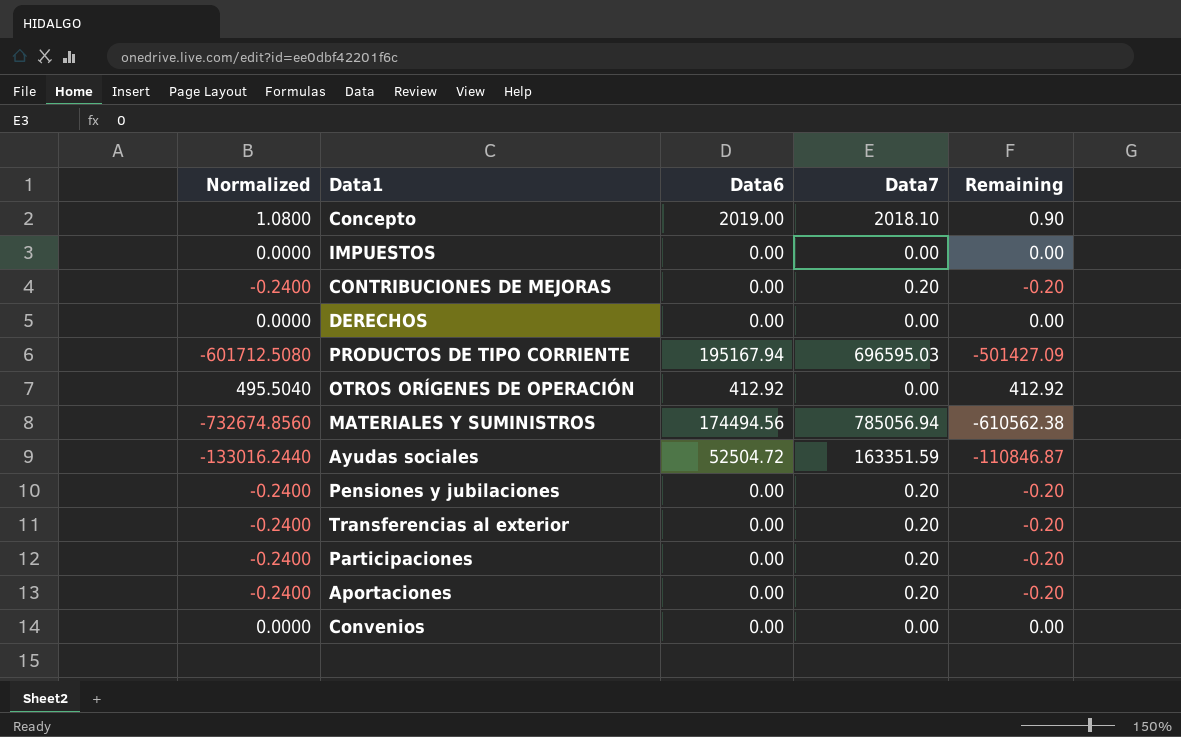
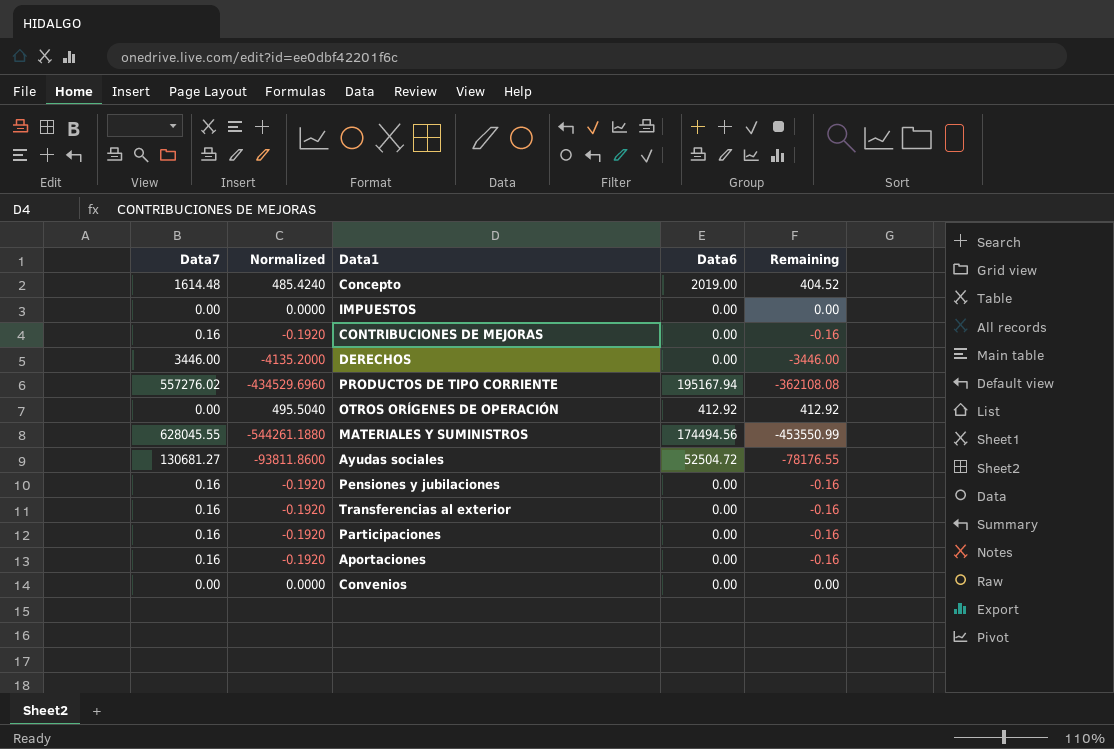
column Data7 | position: 4 -> 1
Concepto | Data7: 2018.10 -> 1614.48
Concepto | Normalized: 1.0800 -> 485.4240
Concepto | Remaining: 0.90 -> 404.52
CONTRIBUCIONES DE MEJORAS | Data7: 0.20 -> 0.16
CONTRIBUCIONES DE MEJORAS | Normalized: -0.2400 -> -0.1920
CONTRIBUCIONES DE MEJORAS | Remaining: -0.20 -> -0.16
DERECHOS | Data7: 0.00 -> 3446.00
DERECHOS | Normalized: 0.0000 -> -4135.2000
DERECHOS | Remaining: 0.00 -> -3446.00
PRODUCTOS DE TIPO CORRIENTE | Data7: 696595.03 -> 557276.02
PRODUCTOS DE TIPO CORRIENTE | Normalized: -601712.5080 -> -434529.6960
PRODUCTOS DE TIPO CORRIENTE | Remaining: -501427.09 -> -362108.08
MATERIALES Y SUMINISTROS | Data7: 785056.94 -> 628045.55
MATERIALES Y SUMINISTROS | Normalized: -732674.8560 -> -544261.1880
MATERIALES Y SUMINISTROS | Remaining: -610562.38 -> -453550.99
Ayudas sociales | Data7: 163351.59 -> 130681.27
Ayudas sociales | Normalized: -133016.2440 -> -93811.8600
Ayudas sociales | Remaining: -110846.87 -> -78176.55
Pensiones y jubilaciones | Data7: 0.20 -> 0.16
Pensiones y jubilaciones | Normalized: -0.2400 -> -0.1920
Pensiones y jubilaciones | Remaining: -0.20 -> -0.16
Transferencias al exterior | Data7: 0.20 -> 0.16
Transferencias al exterior | Normalized: -0.2400 -> -0.1920
Transferencias al exterior | Remaining: -0.20 -> -0.16
Participaciones | Data7: 0.20 -> 0.16
Participaciones | Normalized: -0.2400 -> -0.1920
Participaciones | Remaining: -0.20 -> -0.16
Aportaciones | Data7: 0.20 -> 0.16
Aportaciones | Normalized: -0.2400 -> -0.1920
Aportaciones | Remaining: -0.20 -> -0.16

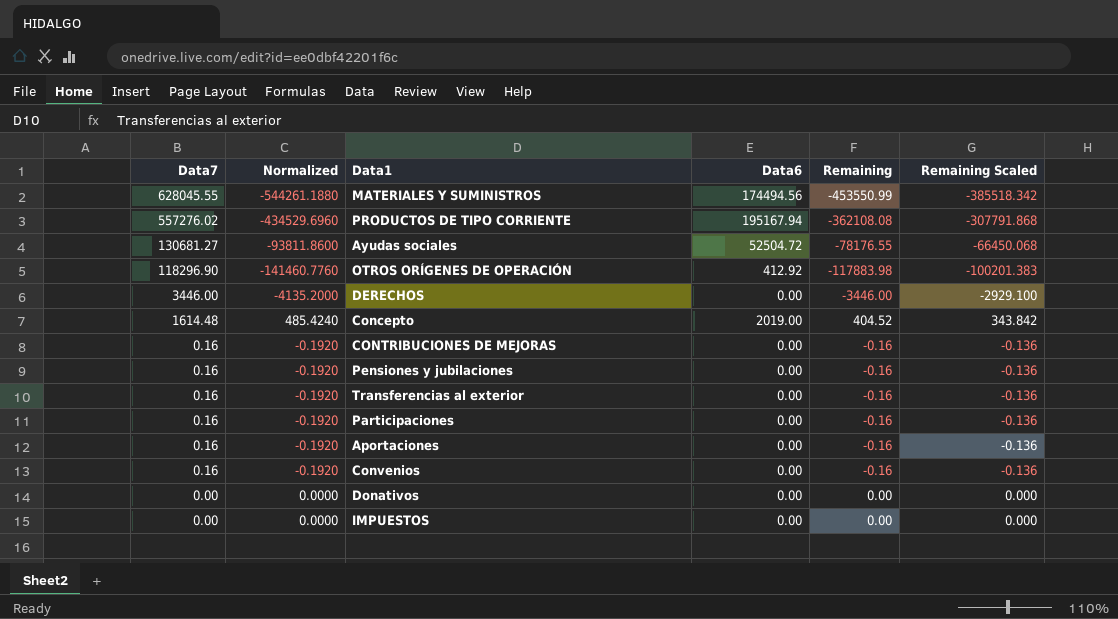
row order: none -> Data7 descending
column Remaining Scaled | formula: none -> [Remaining] * 0.85
OTROS ORÍGENES DE OPERACIÓN | Data7: 0.00 -> 118296.90
OTROS ORÍGENES DE OPERACIÓN | Normalized: 495.5040 -> -141460.7760
OTROS ORÍGENES DE OPERACIÓN | Remaining: 412.92 -> -117883.98
Convenios | Data7: 0.00 -> 0.16
Convenios | Normalized: 0.0000 -> -0.1920
Convenios | Remaining: 0.00 -> -0.16
row Donativos: none -> 0.00 | 0.0000 | 0.00 | 0.00 | 0.000

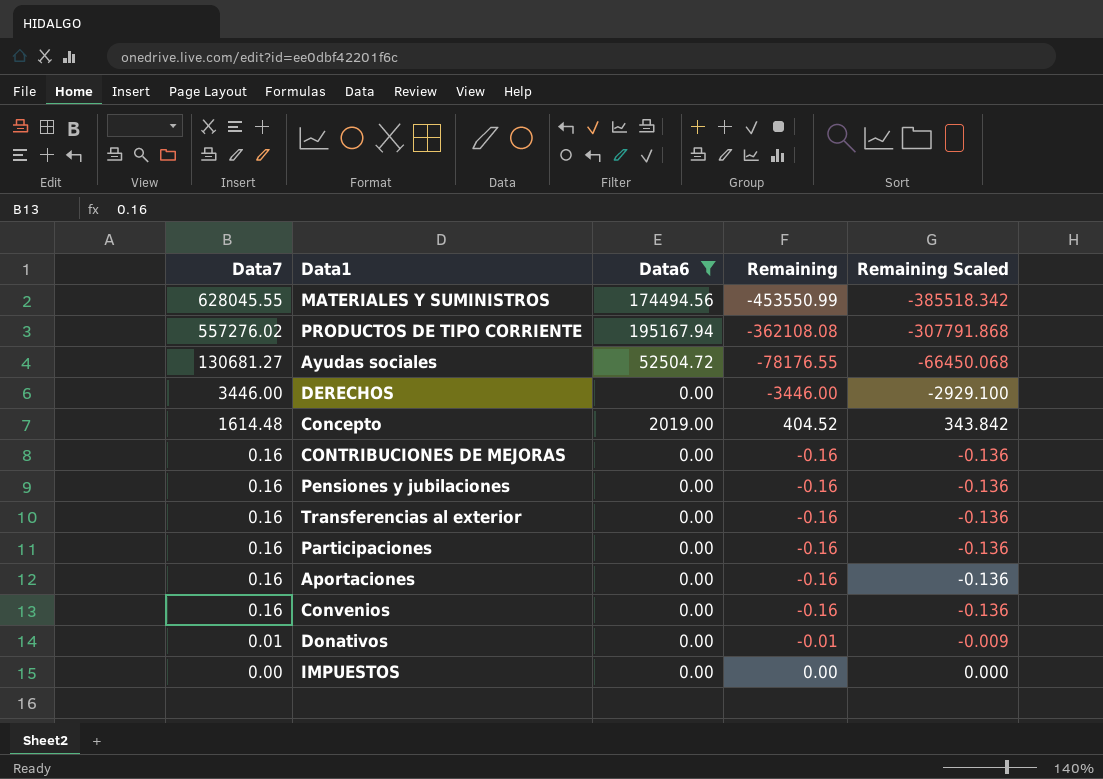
filter: none -> Data6 != 412.92
column Normalized | formula: [Remaining] * 1.2 -> none
Donativos | Data7: 0.00 -> 0.01
Donativos | Remaining: 0.00 -> -0.01
Donativos | Remaining Scaled: 0.000 -> -0.009

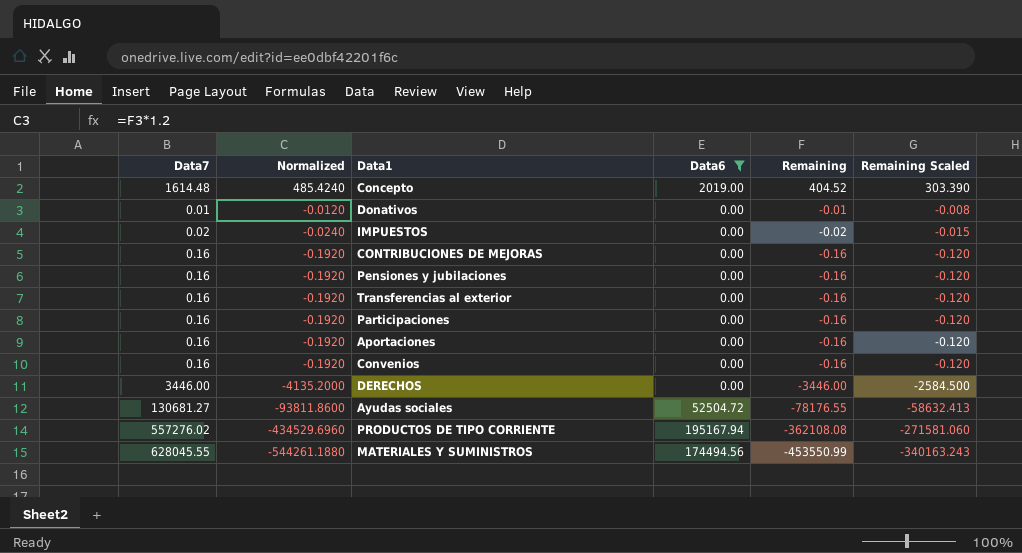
row order: Data7 descending -> Normalized descending
column Normalized | formula: none -> [Remaining] * 1.2
column Remaining Scaled | formula: [Remaining] * 0.85 -> [Remaining] * 0.75
IMPUESTOS | Data7: 0.00 -> 0.02
IMPUESTOS | Remaining: 0.00 -> -0.02

